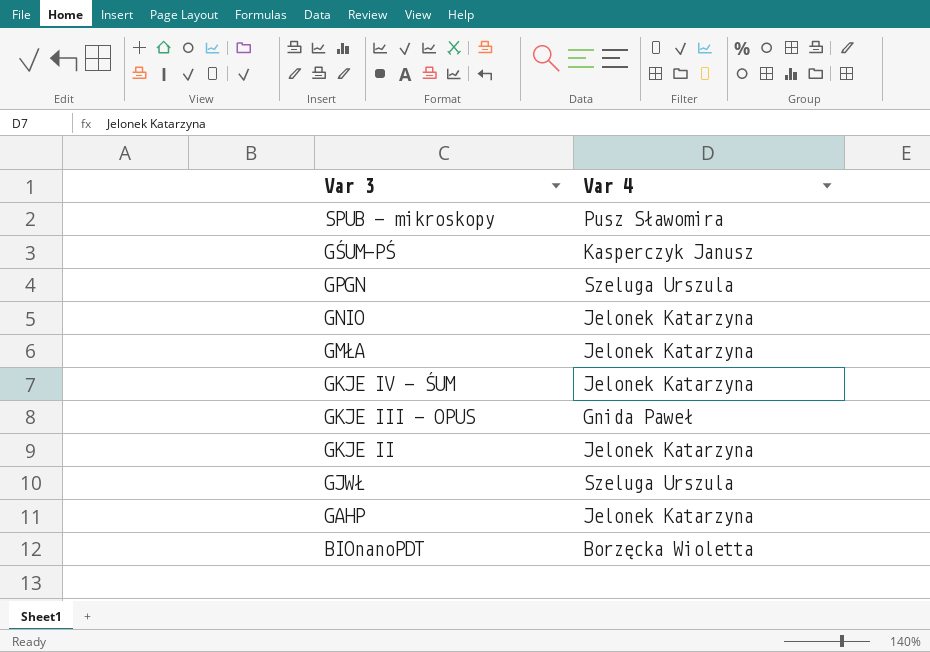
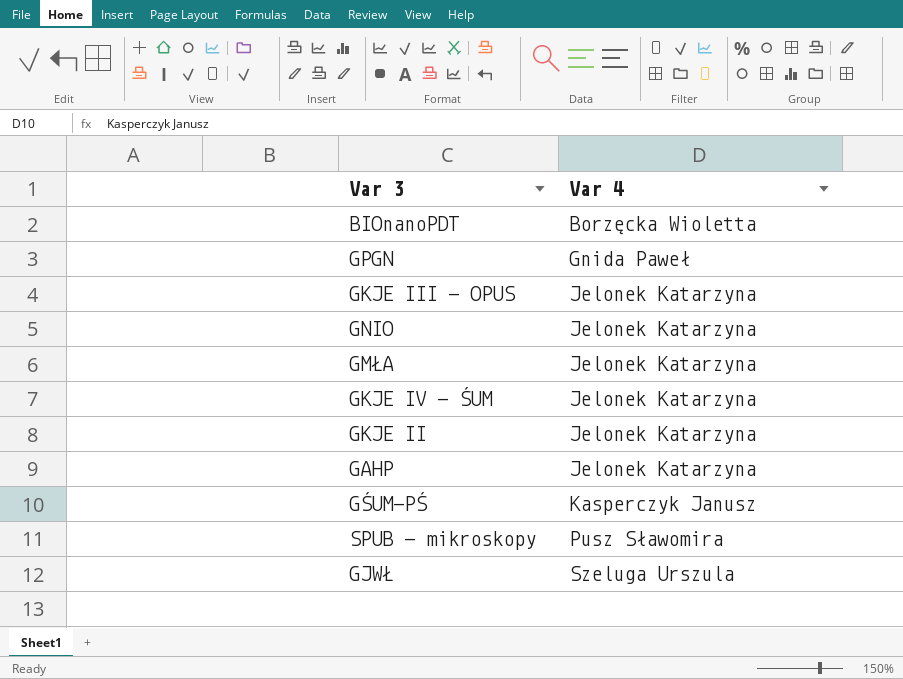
row order: Var 3 descending -> Var 4 ascending
GPGN | Var 4: Szeluga Urszula -> Gnida Paweł
GKJE III - OPUS | Var 4: Gnida Paweł -> Jelonek Katarzyna

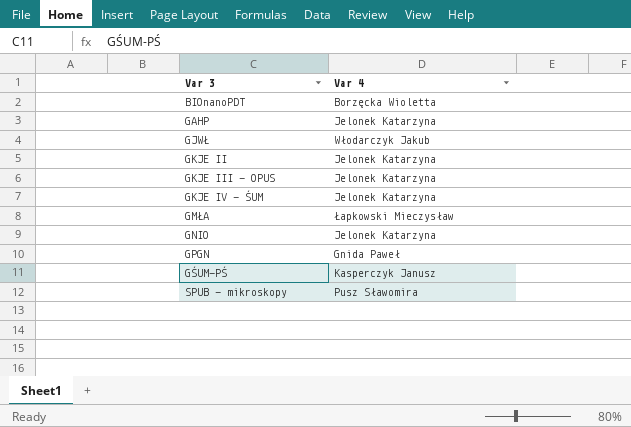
row order: Var 4 ascending -> Var 3 ascending
GJWŁ | Var 4: Szeluga Urszula -> Włodarczyk Jakub
GMŁA | Var 4: Jelonek Katarzyna -> Łapkowski Mieczysław

